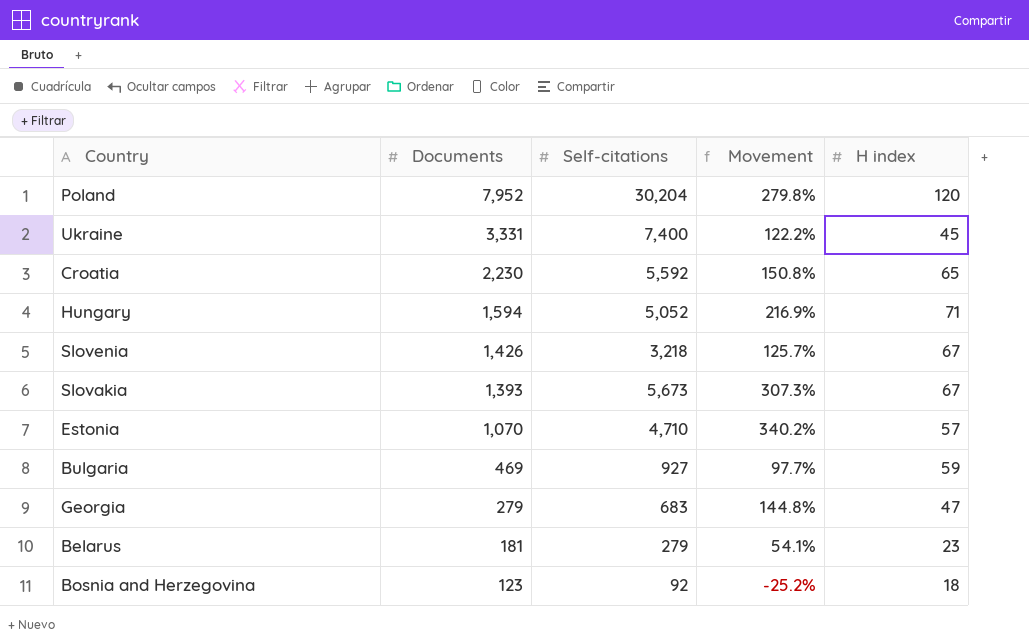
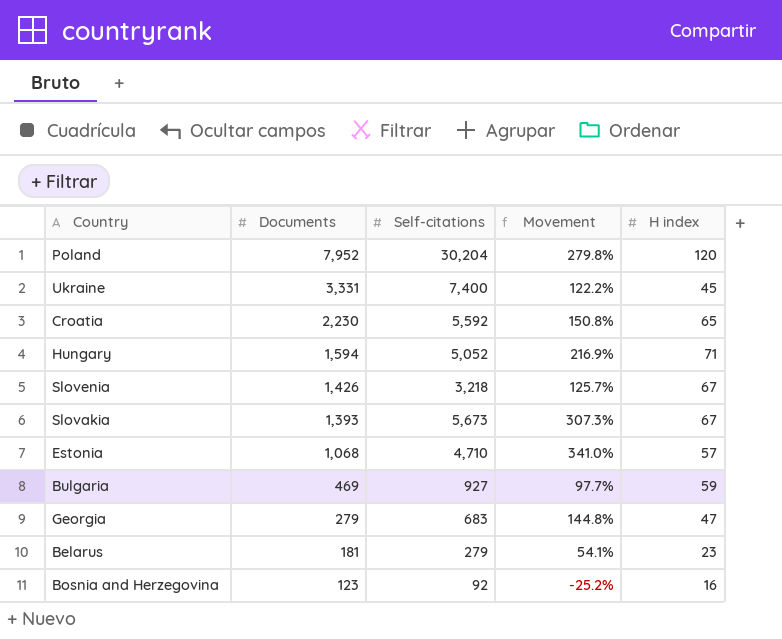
Estonia | Documents: 1,070 -> 1,068
Estonia | Movement: 340.2% -> 341.0%
Bosnia and Herzegovina | H index: 18 -> 16

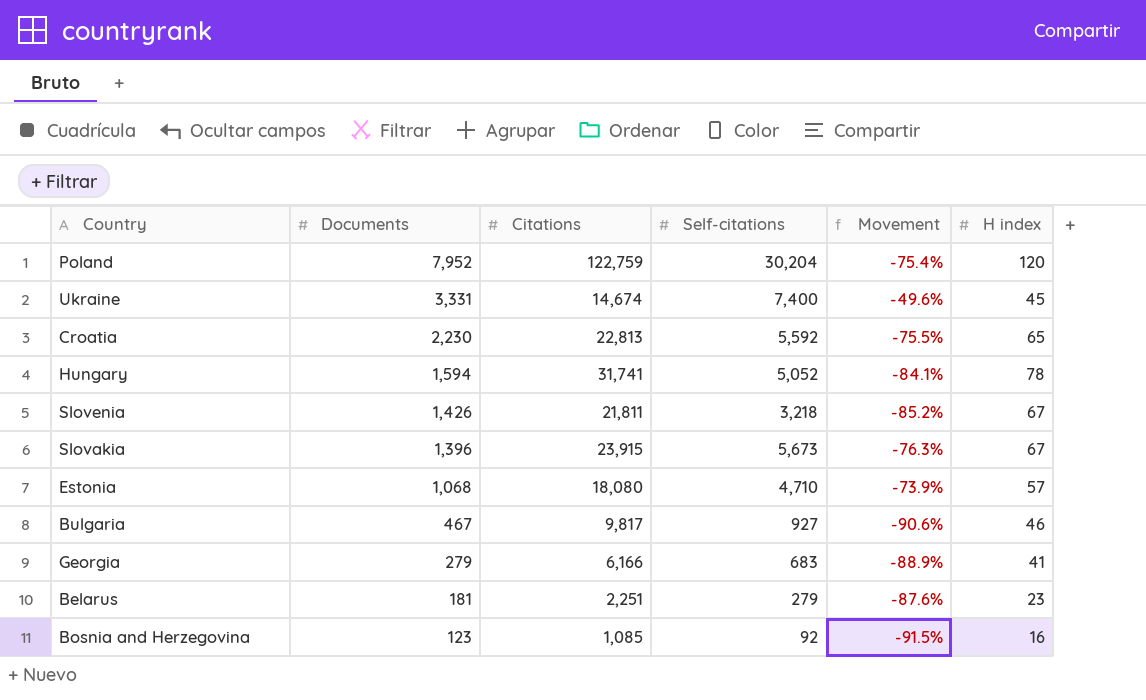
column Citations | position: none -> 3
column Movement | formula: ([Self-citations] - [Documents]) / [Documents] -> ([Self-citations] - [Citations]) / [Citations]
Hungary | H index: 71 -> 78
Slovakia | Documents: 1,393 -> 1,396
Bulgaria | Documents: 469 -> 467
Bulgaria | H index: 59 -> 46
Georgia | H index: 47 -> 41

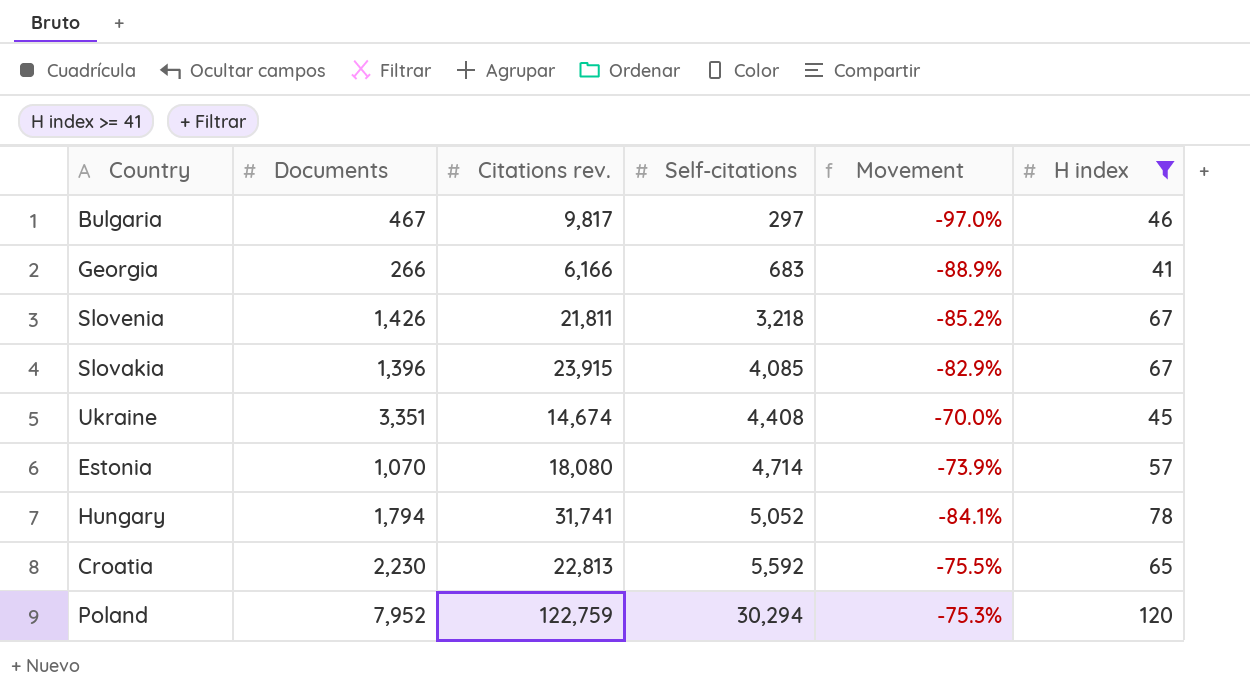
filter: none -> H index >= 41
row order: Documents descending -> Self-citations ascending
column name: Citations -> Citations rev.
Bulgaria | Self-citations: 927 -> 297
Bulgaria | Movement: -90.6% -> -97.0%
Georgia | Documents: 279 -> 266
Slovakia | Self-citations: 5,673 -> 4,085
Slovakia | Movement: -76.3% -> -82.9%
Ukraine | Documents: 3,331 -> 3,351
Ukraine | Self-citations: 7,400 -> 4,408
Ukraine | Movement: -49.6% -> -70.0%
Estonia | Documents: 1,068 -> 1,070
Estonia | Self-citations: 4,710 -> 4,714
Hungary | Documents: 1,594 -> 1,794
Poland | Self-citations: 30,204 -> 30,294
Poland | Movement: -75.4% -> -75.3%

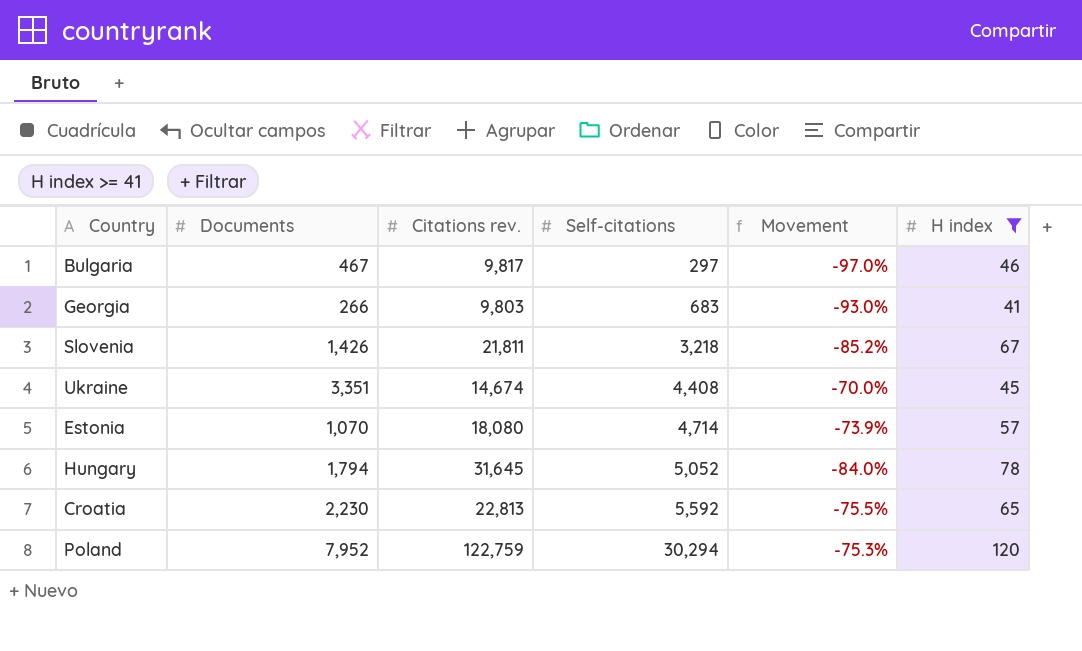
row Slovakia: 1,396 | 23,915 | 4,085 | -82.9% | 67 -> none
Georgia | Citations rev.: 6,166 -> 9,803
Georgia | Movement: -88.9% -> -93.0%
Hungary | Citations rev.: 31,741 -> 31,645
Hungary | Movement: -84.1% -> -84.0%

